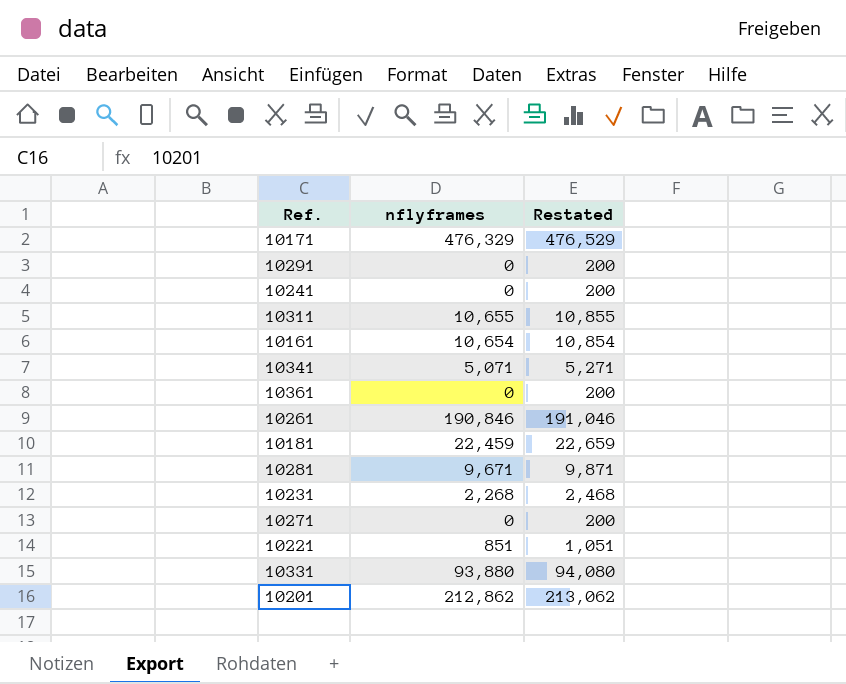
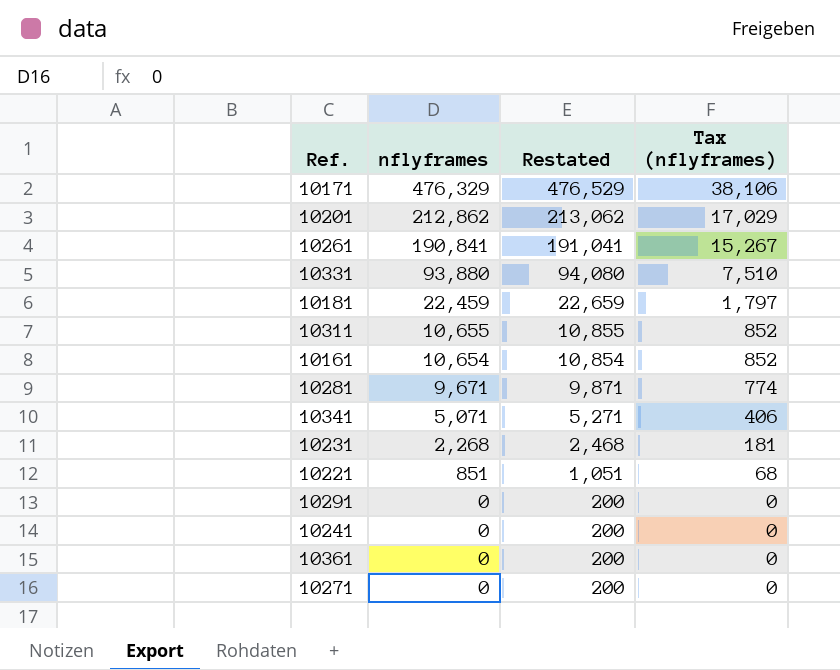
row order: none -> nflyframes descending
column Tax (nflyframes) | formula: none -> [nflyframes] * 0.08
10261 | nflyframes: 190,846 -> 190,841
10261 | Restated: 191,046 -> 191,041

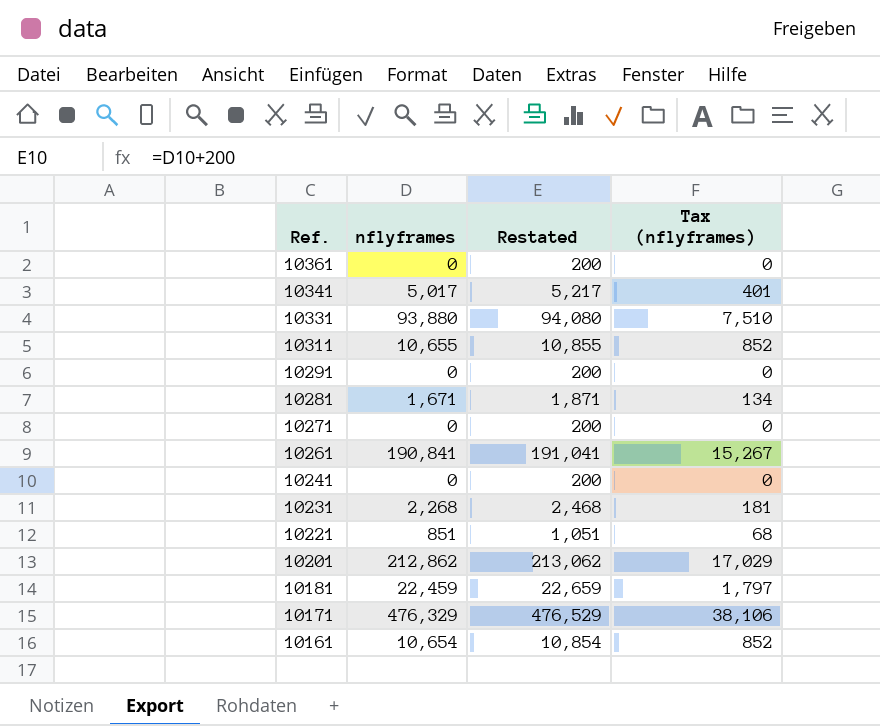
row order: nflyframes descending -> Ref. descending
10341 | nflyframes: 5,071 -> 5,017
10341 | Restated: 5,271 -> 5,217
10341 | Tax (nflyframes): 406 -> 401
10281 | nflyframes: 9,671 -> 1,671
10281 | Restated: 9,871 -> 1,871
10281 | Tax (nflyframes): 774 -> 134

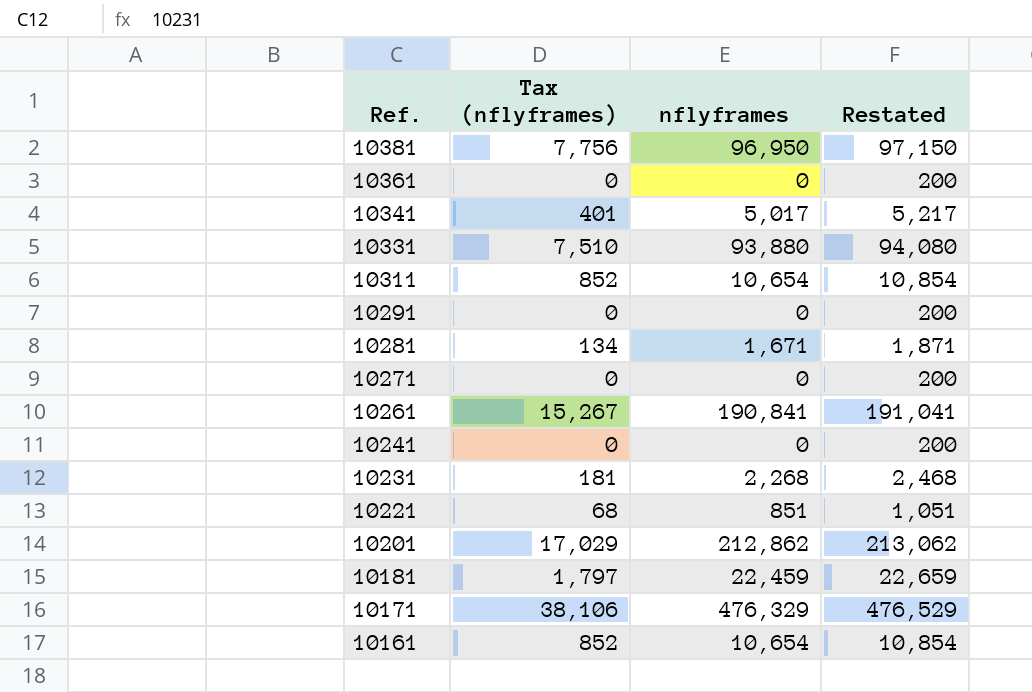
column Tax (nflyframes) | position: 4 -> 2
row 10381: none -> 7,756 | 96,950 | 97,150
10311 | nflyframes: 10,655 -> 10,654
10311 | Restated: 10,855 -> 10,854

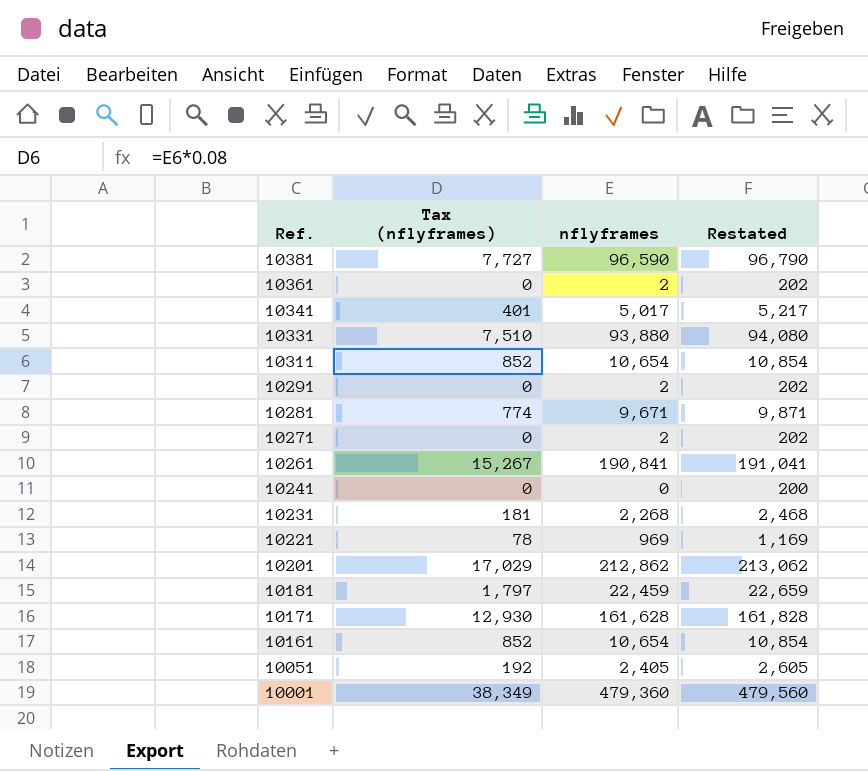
10381 | Tax (nflyframes): 7,756 -> 7,727
10381 | nflyframes: 96,950 -> 96,590
10381 | Restated: 97,150 -> 96,790
10361 | nflyframes: 0 -> 2
10361 | Restated: 200 -> 202
10291 | nflyframes: 0 -> 2
10291 | Restated: 200 -> 202
10281 | Tax (nflyframes): 134 -> 774
10281 | nflyframes: 1,671 -> 9,671
10281 | Restated: 1,871 -> 9,871
10271 | nflyframes: 0 -> 2
10271 | Restated: 200 -> 202
10221 | Tax (nflyframes): 68 -> 78
10221 | nflyframes: 851 -> 969
10221 | Restated: 1,051 -> 1,169
10171 | Tax (nflyframes): 38,106 -> 12,930
10171 | nflyframes: 476,329 -> 161,628
10171 | Restated: 476,529 -> 161,828
row 10051: none -> 192 | 2,405 | 2,605
row 10001: none -> 38,349 | 479,360 | 479,560

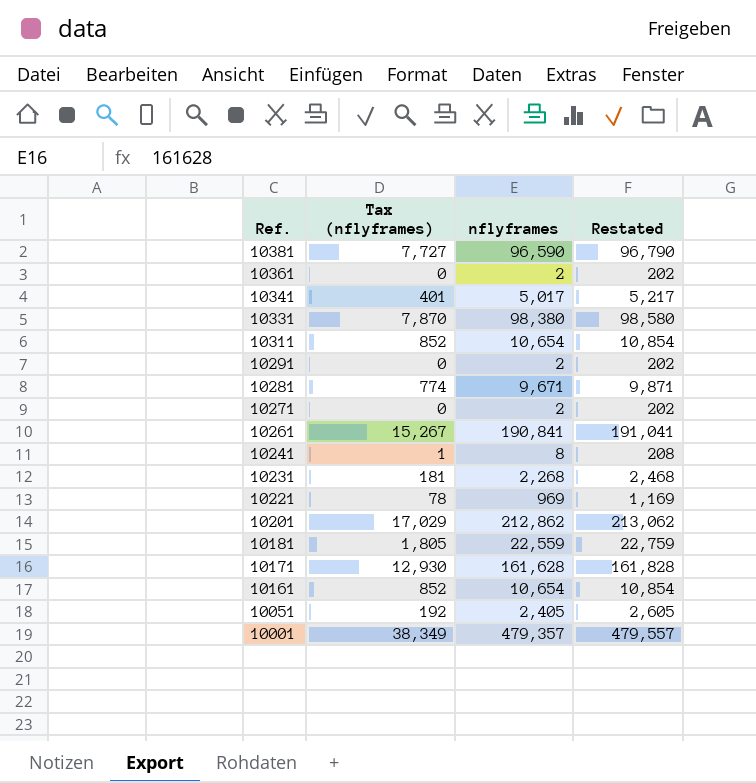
10331 | Tax (nflyframes): 7,510 -> 7,870
10331 | nflyframes: 93,880 -> 98,380
10331 | Restated: 94,080 -> 98,580
10241 | Tax (nflyframes): 0 -> 1
10241 | nflyframes: 0 -> 8
10241 | Restated: 200 -> 208
10181 | Tax (nflyframes): 1,797 -> 1,805
10181 | nflyframes: 22,459 -> 22,559
10181 | Restated: 22,659 -> 22,759
10001 | nflyframes: 479,360 -> 479,357
10001 | Restated: 479,560 -> 479,557

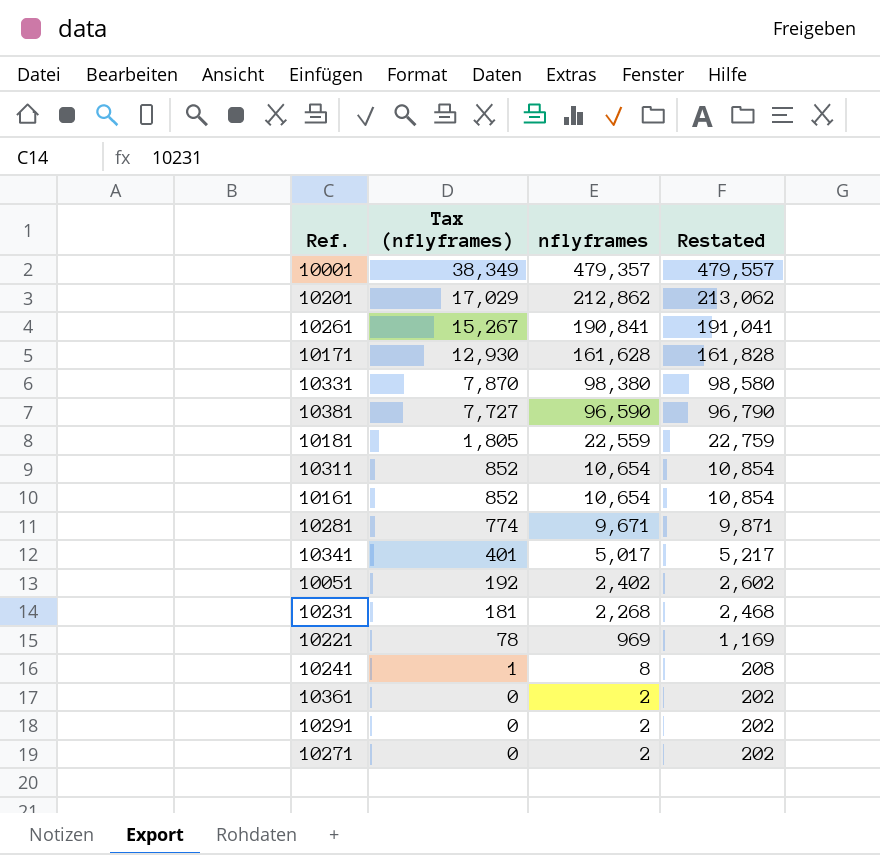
row order: Ref. descending -> Tax (nflyframes) descending
10051 | nflyframes: 2,405 -> 2,402
10051 | Restated: 2,605 -> 2,602

